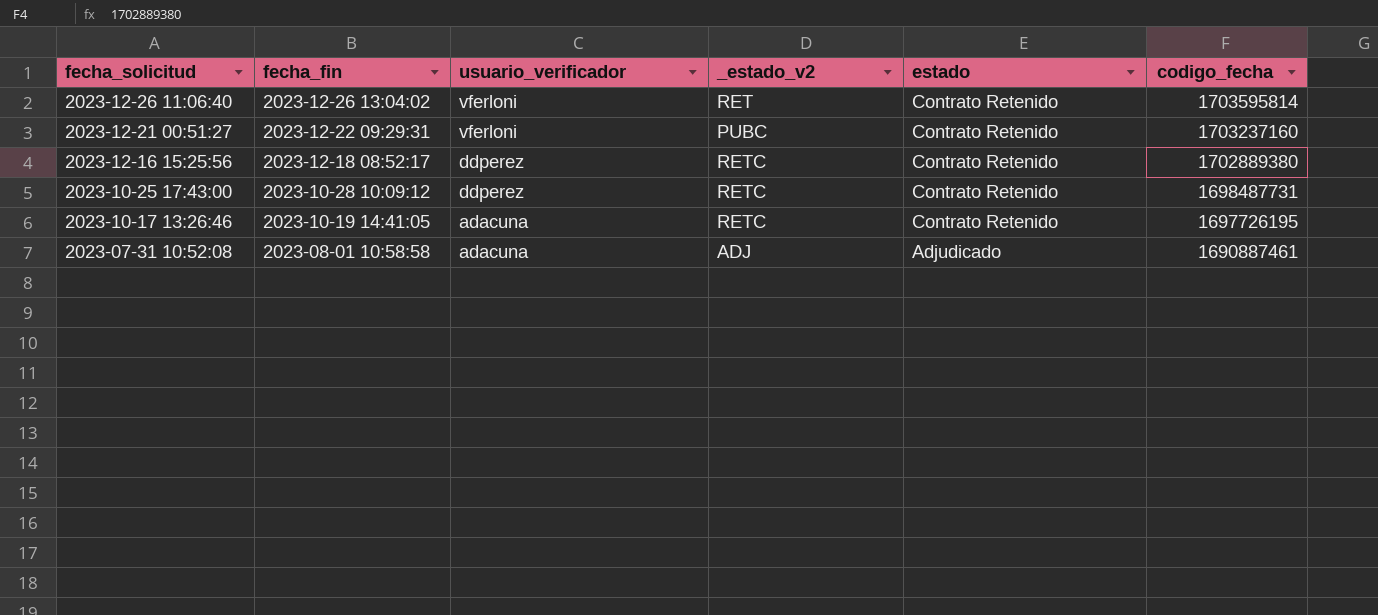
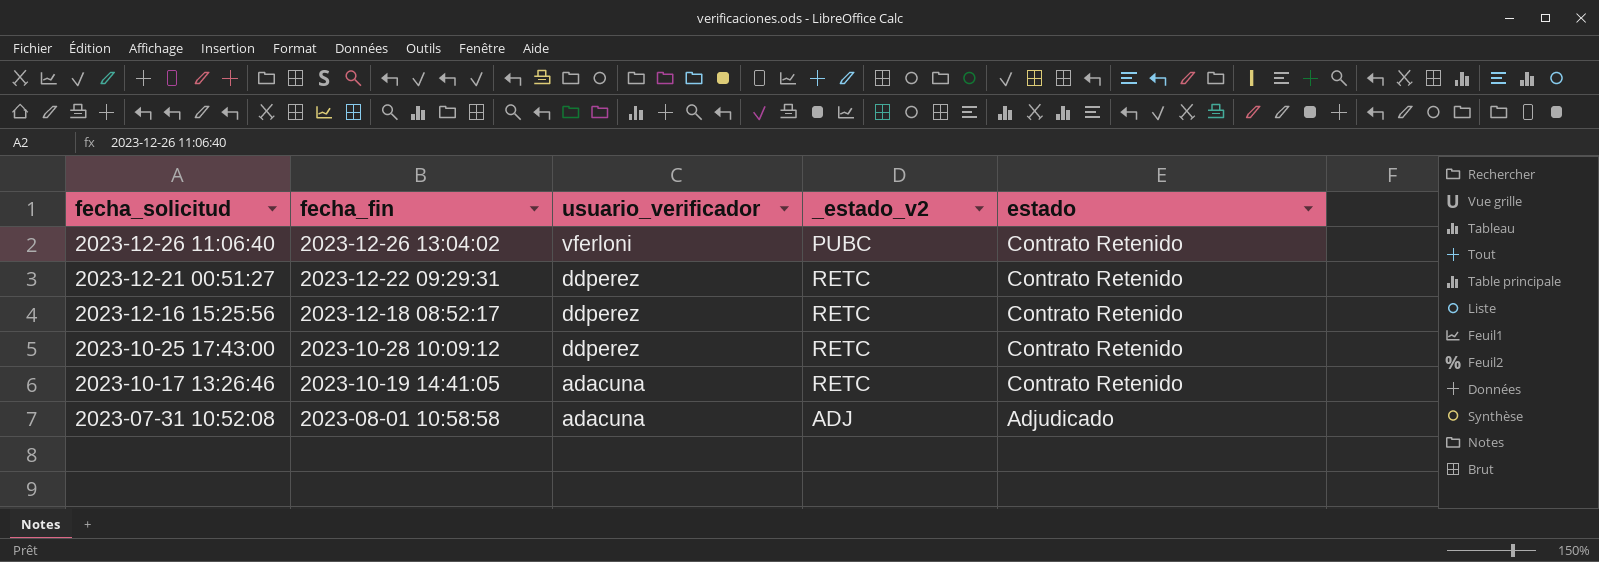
column codigo_fecha | position: 6 -> none
2023-12-26 11:06:40 | _estado_v2: RET -> PUBC
2023-12-21 00:51:27 | usuario_verificador: vferloni -> ddperez
2023-12-21 00:51:27 | _estado_v2: PUBC -> RETC

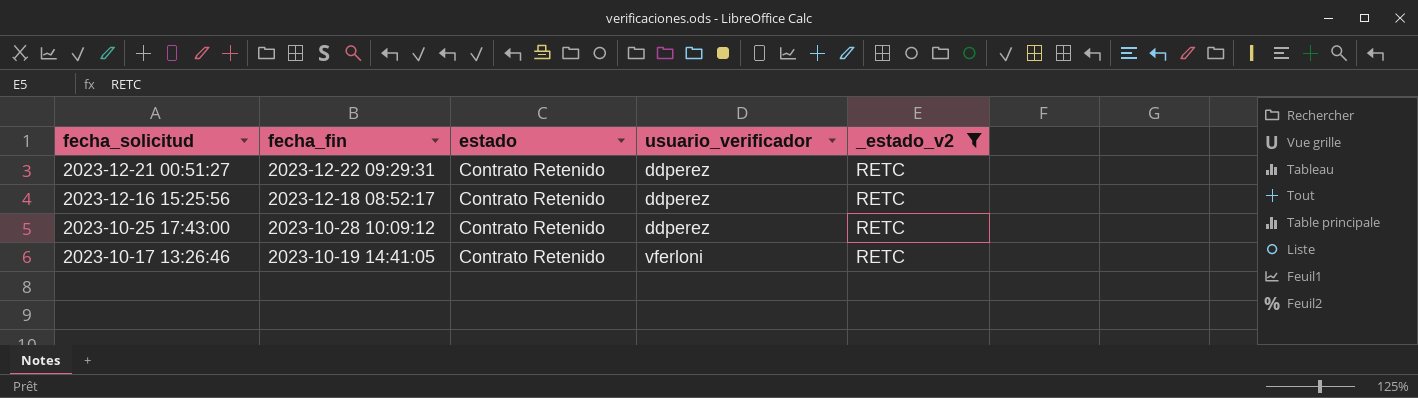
filter: none -> _estado_v2 = RETC
column estado | position: 5 -> 3
2023-10-17 13:26:46 | usuario_verificador: adacuna -> vferloni

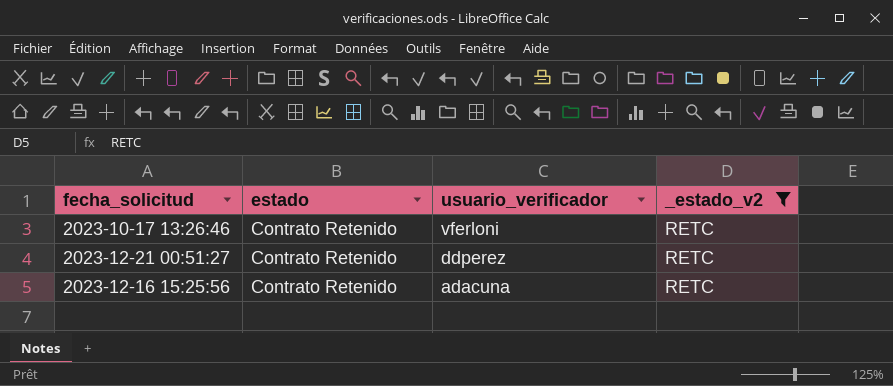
row order: fecha_solicitud descending -> usuario_verificador descending
column fecha_fin | position: 2 -> none
row 2023-10-25 17:43:00: 2023-10-28 10:09:12 | Contrato Retenido | ddperez | RETC -> none
2023-12-16 15:25:56 | usuario_verificador: ddperez -> adacuna

